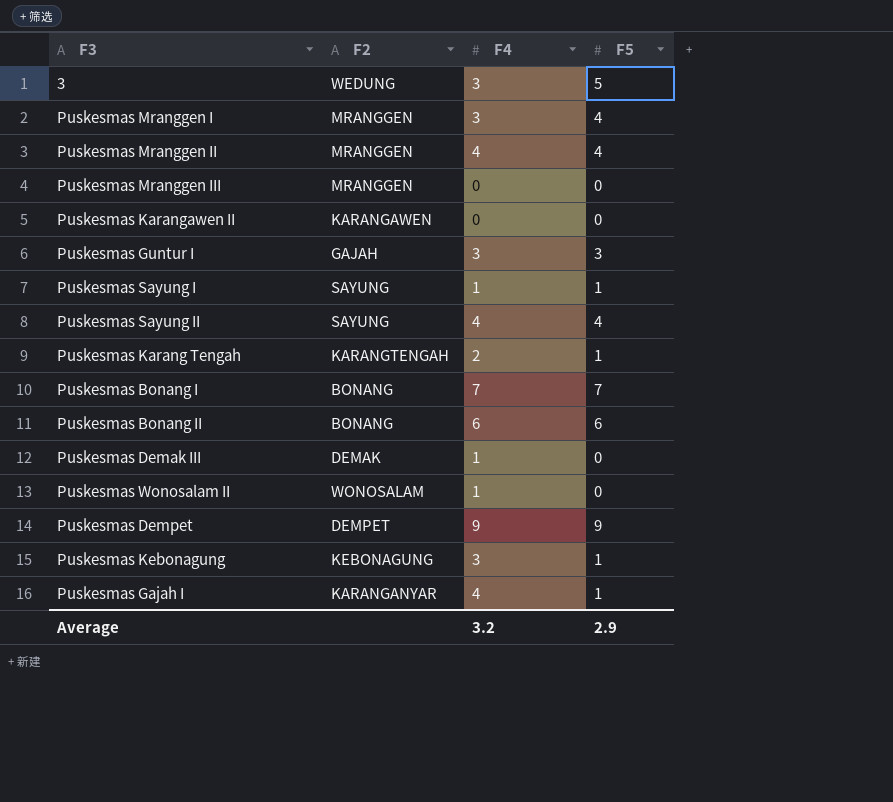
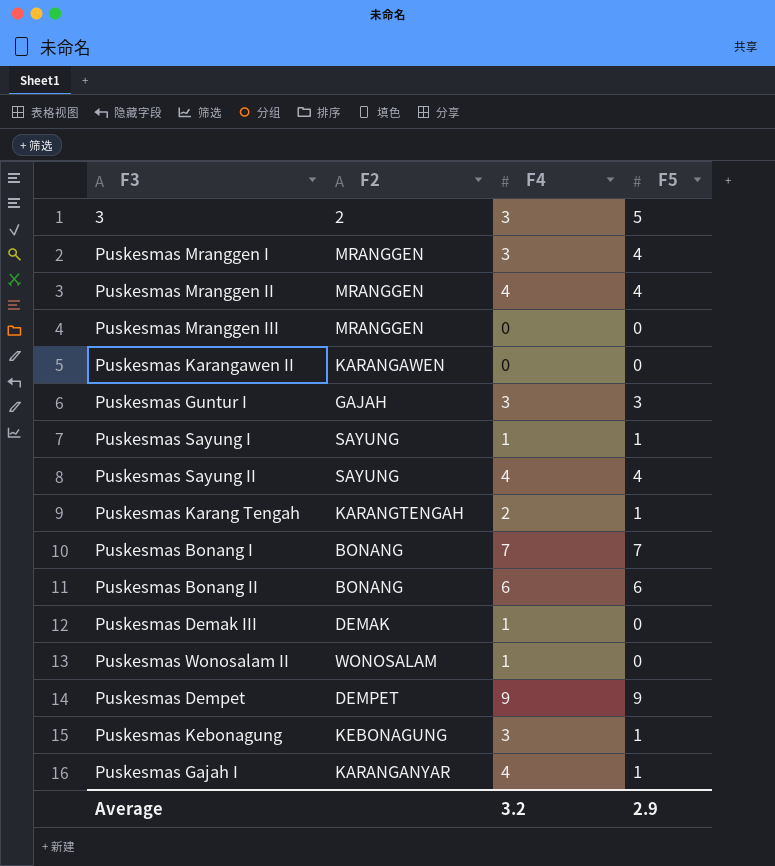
3 | F2: WEDUNG -> 2

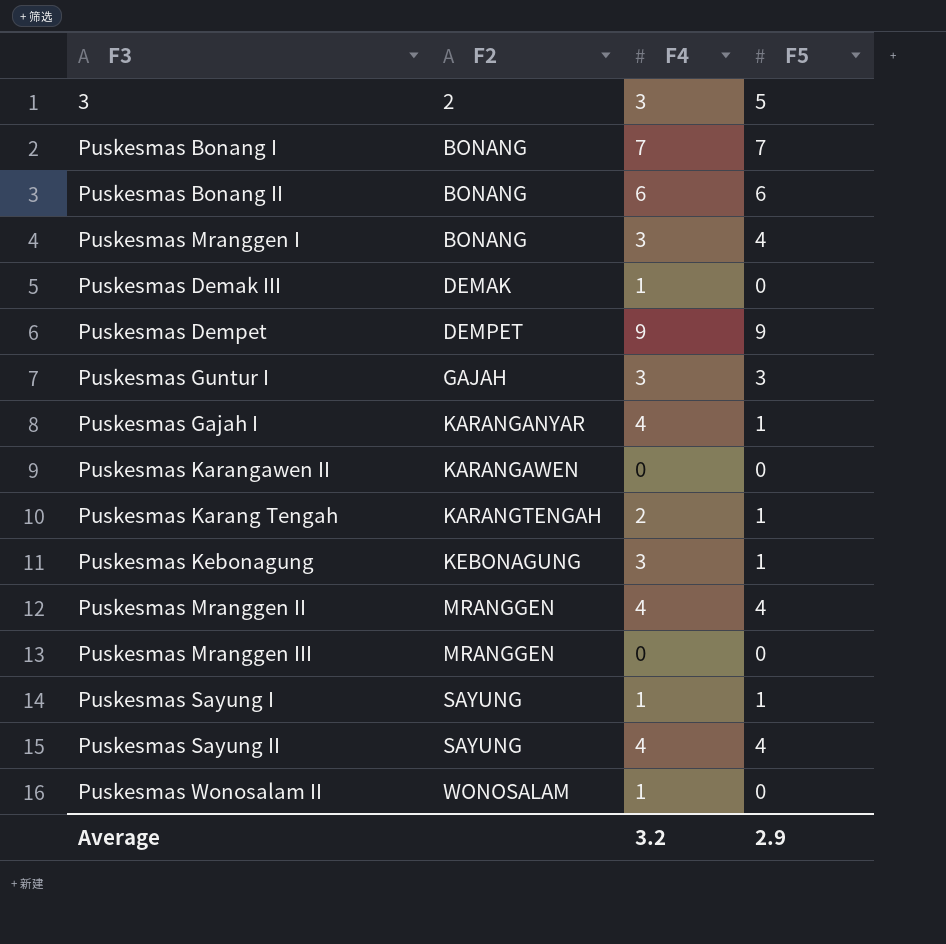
row order: none -> F2 ascending
Puskesmas Mranggen I | F2: MRANGGEN -> BONANG

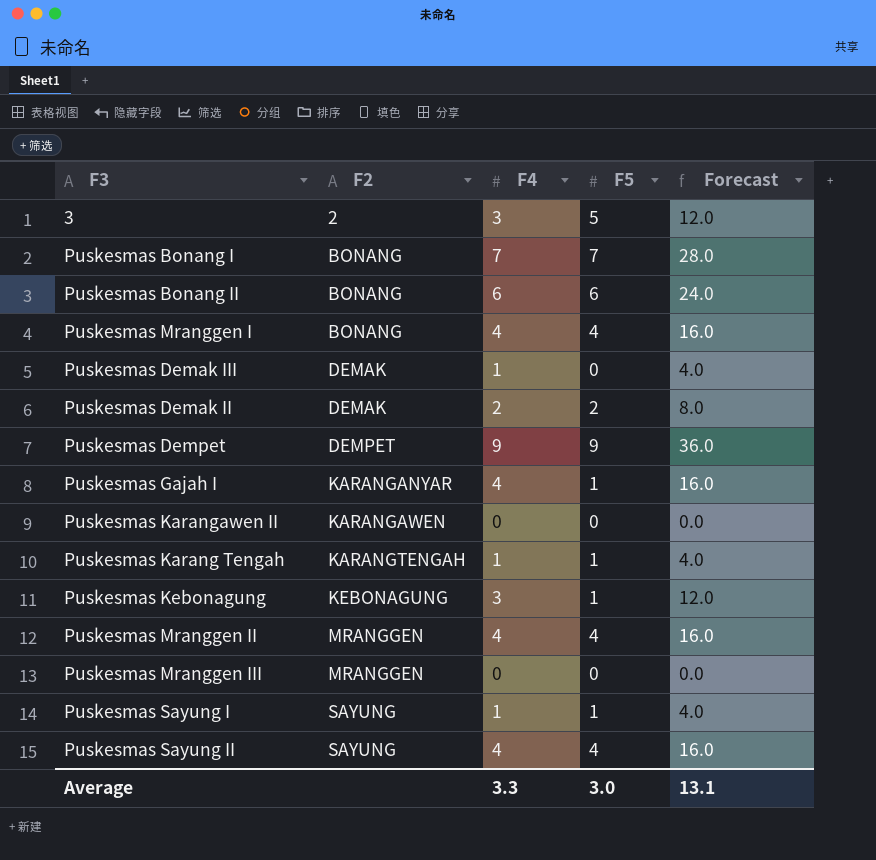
column Forecast | formula: none -> [F4] * 4
row Puskesmas Guntur I: GAJAH | 3 | 3 -> none
row Puskesmas Wonosalam II: WONOSALAM | 1 | 0 -> none
Puskesmas Mranggen I | F4: 3 -> 4
row Puskesmas Demak II: none -> DEMAK | 2 | 2 | 8.0
Puskesmas Karang Tengah | F4: 2 -> 1
Average | F4: 3.2 -> 3.3
Average | F5: 2.9 -> 3.0

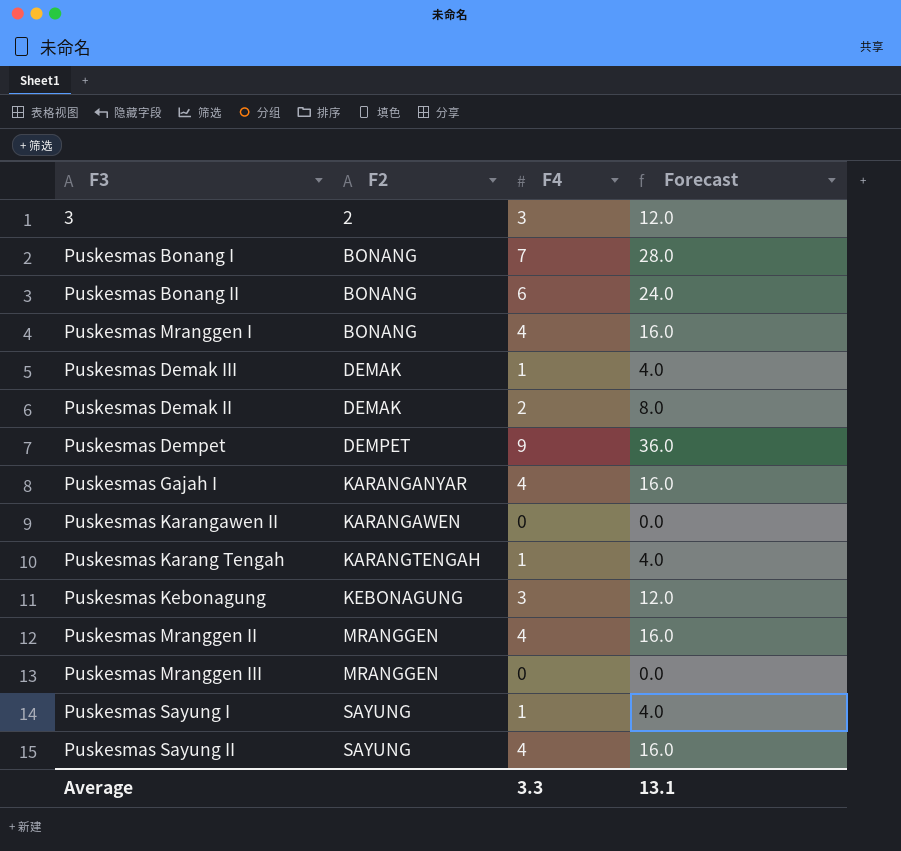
column F5 | position: 4 -> none

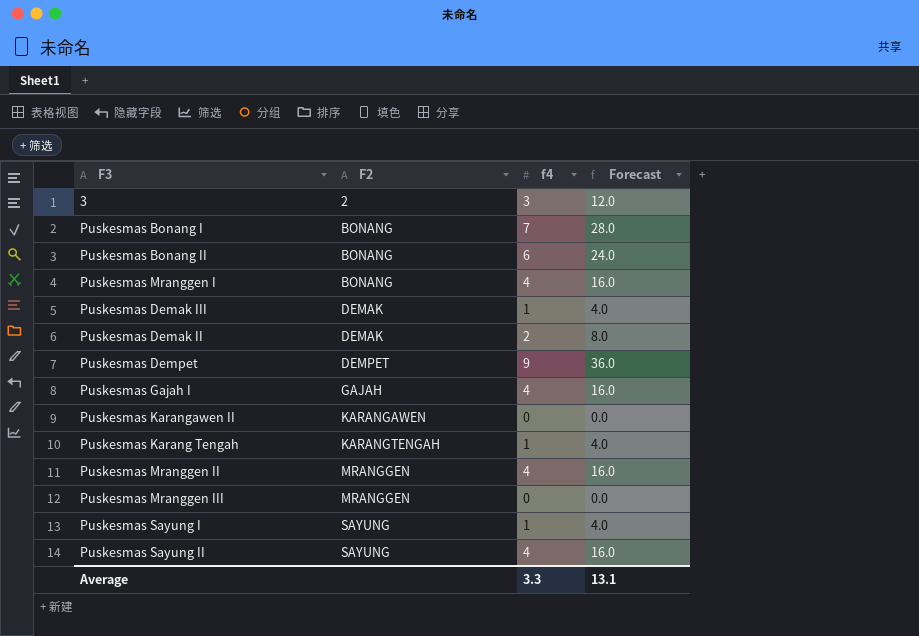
column name: F4 -> f4
row Puskesmas Kebonagung: KEBONAGUNG | 3 | 12.0 -> none
Puskesmas Gajah I | F2: KARANGANYAR -> GAJAH

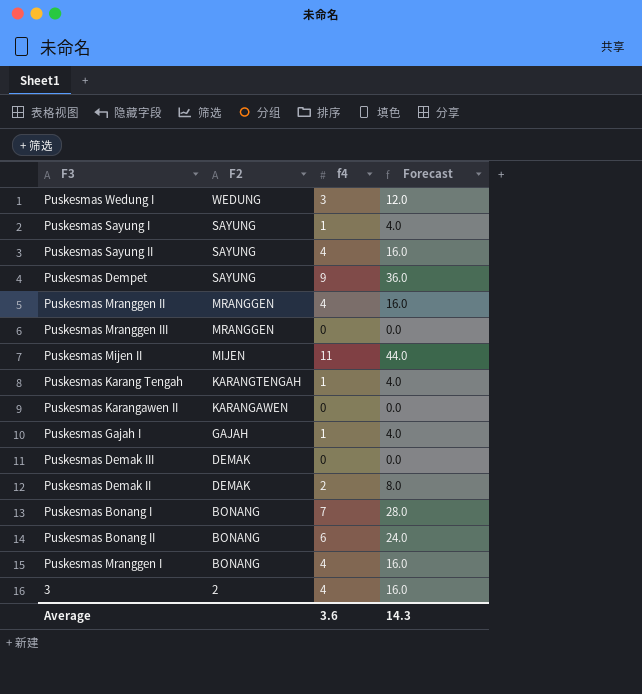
row order: F2 ascending -> F2 descending
row Puskesmas Wedung I: none -> WEDUNG | 3 | 12.0
Puskesmas Dempet | F2: DEMPET -> SAYUNG
row Puskesmas Mijen II: none -> MIJEN | 11 | 44.0
Puskesmas Gajah I | f4: 4 -> 1
Puskesmas Gajah I | Forecast: 16.0 -> 4.0
Puskesmas Demak III | f4: 1 -> 0
Puskesmas Demak III | Forecast: 4.0 -> 0.0
3 | f4: 3 -> 4
3 | Forecast: 12.0 -> 16.0
Average | f4: 3.3 -> 3.6
Average | Forecast: 13.1 -> 14.3

